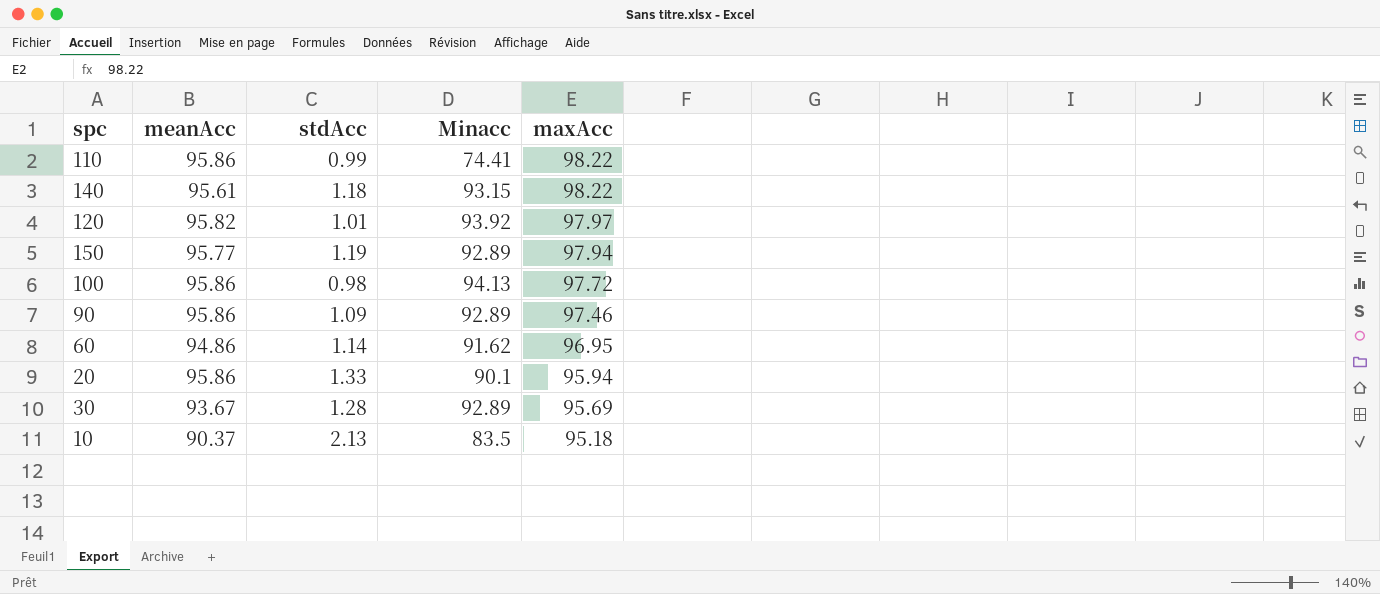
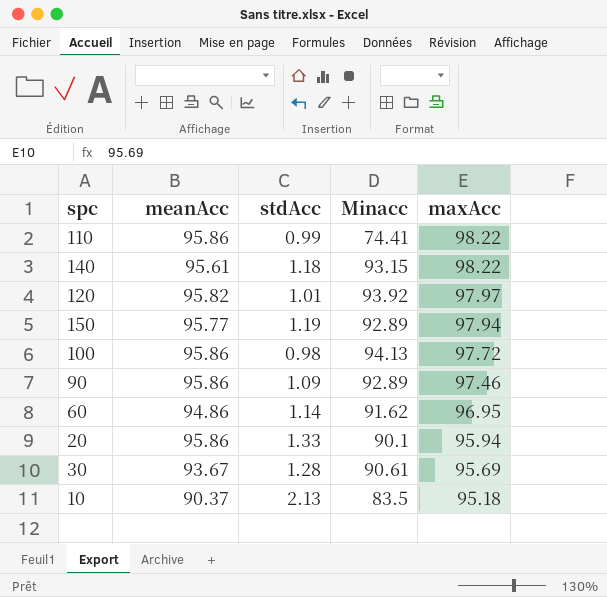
30 | Minacc: 92.89 -> 90.61

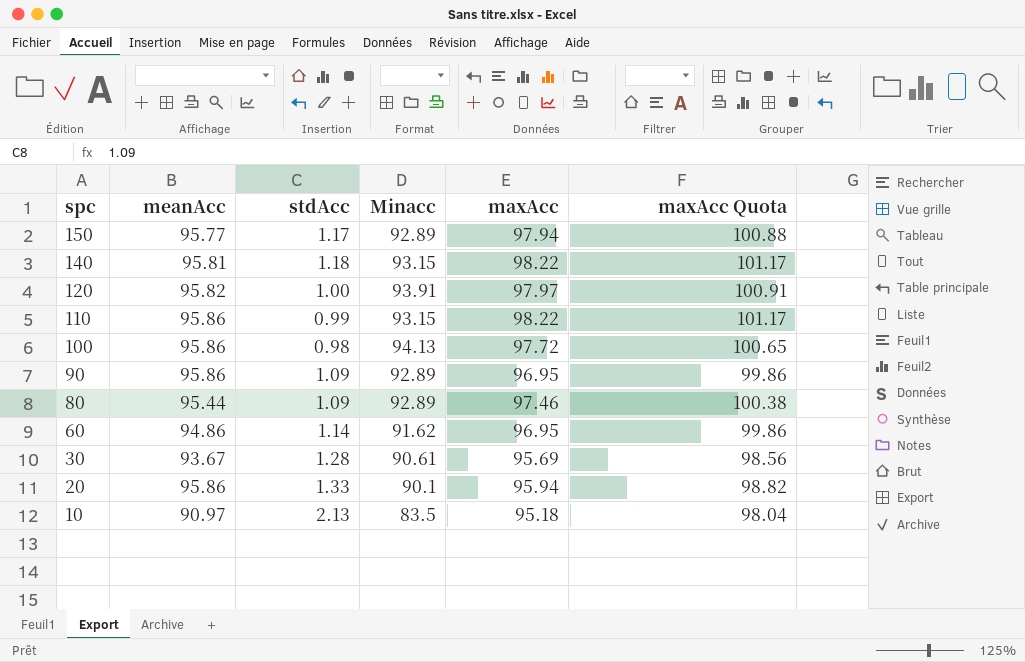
row order: maxAcc descending -> spc descending
column maxAcc Quota | formula: none -> [maxAcc] * 1.03
150 | stdAcc: 1.19 -> 1.17
140 | meanAcc: 95.61 -> 95.81
120 | stdAcc: 1.01 -> 1.00
120 | Minacc: 93.92 -> 93.91
110 | Minacc: 74.41 -> 93.15
90 | maxAcc: 97.46 -> 96.95
row 80: none -> 95.44 | 1.09 | 92.89 | 97.46 | 100.38
10 | meanAcc: 90.37 -> 90.97

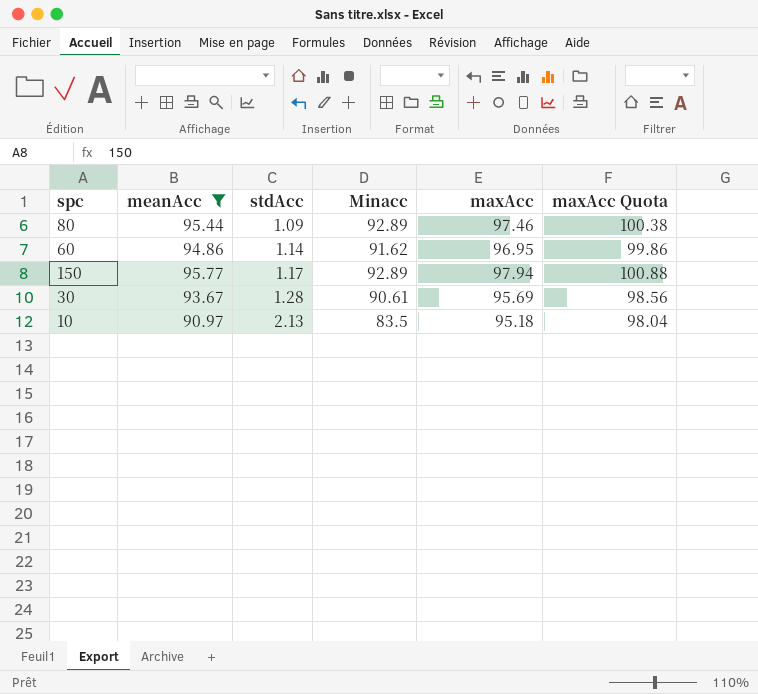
filter: none -> meanAcc <= 95.77
row order: spc descending -> stdAcc ascending

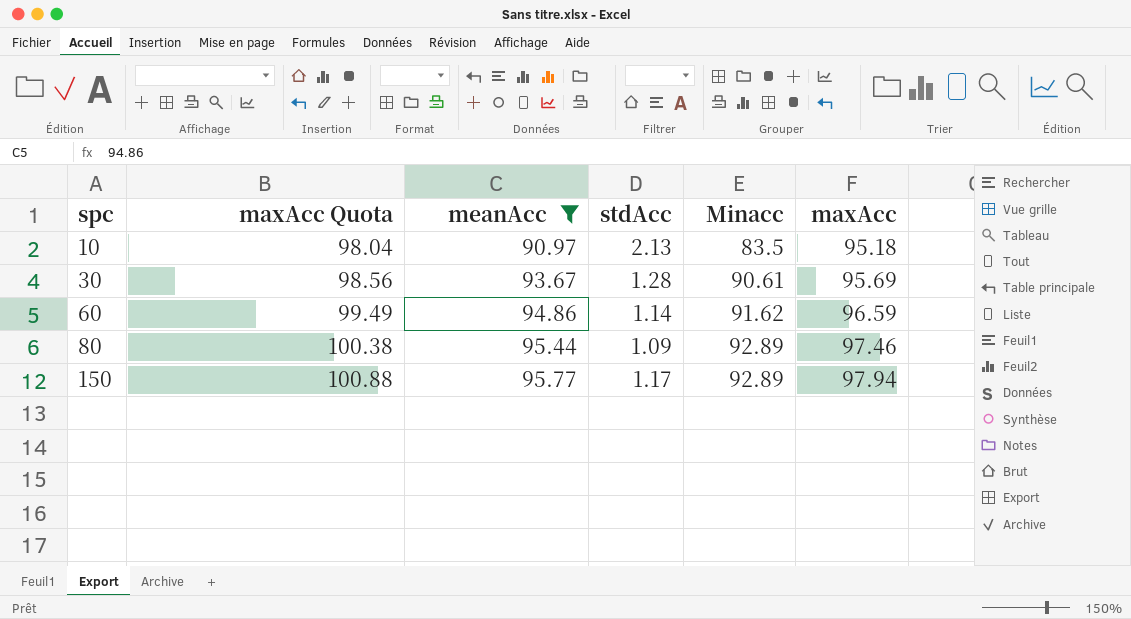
row order: stdAcc ascending -> spc ascending
column maxAcc Quota | position: 6 -> 2
60 | maxAcc Quota: 99.86 -> 99.49
60 | maxAcc: 96.95 -> 96.59

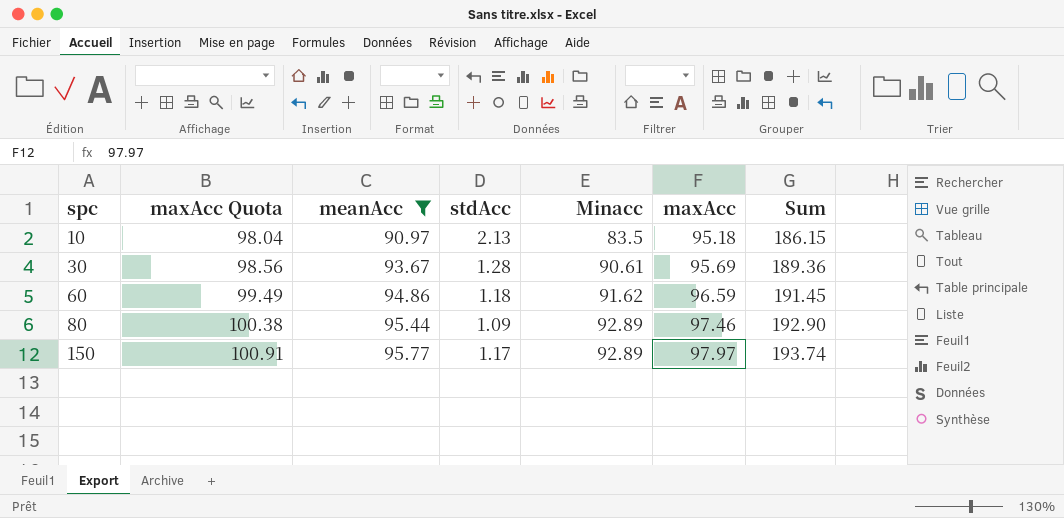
column Sum | formula: none -> [meanAcc] + [maxAcc]
60 | stdAcc: 1.14 -> 1.18
150 | maxAcc Quota: 100.88 -> 100.91
150 | maxAcc: 97.94 -> 97.97

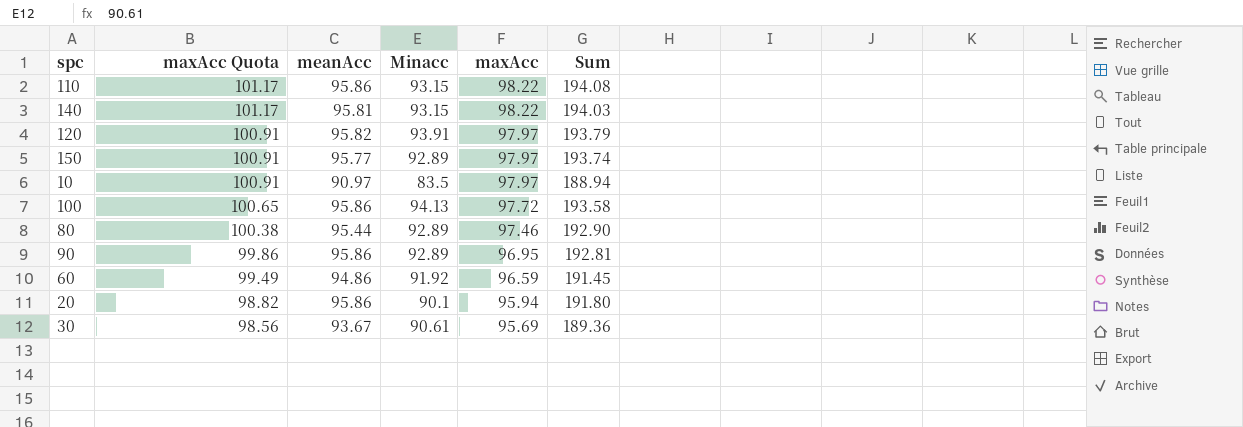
filter: meanAcc <= 95.77 -> none
row order: spc ascending -> maxAcc Quota descending
column stdAcc | position: 4 -> none
10 | maxAcc Quota: 98.04 -> 100.91
10 | maxAcc: 95.18 -> 97.97
10 | Sum: 186.15 -> 188.94
60 | Minacc: 91.62 -> 91.92

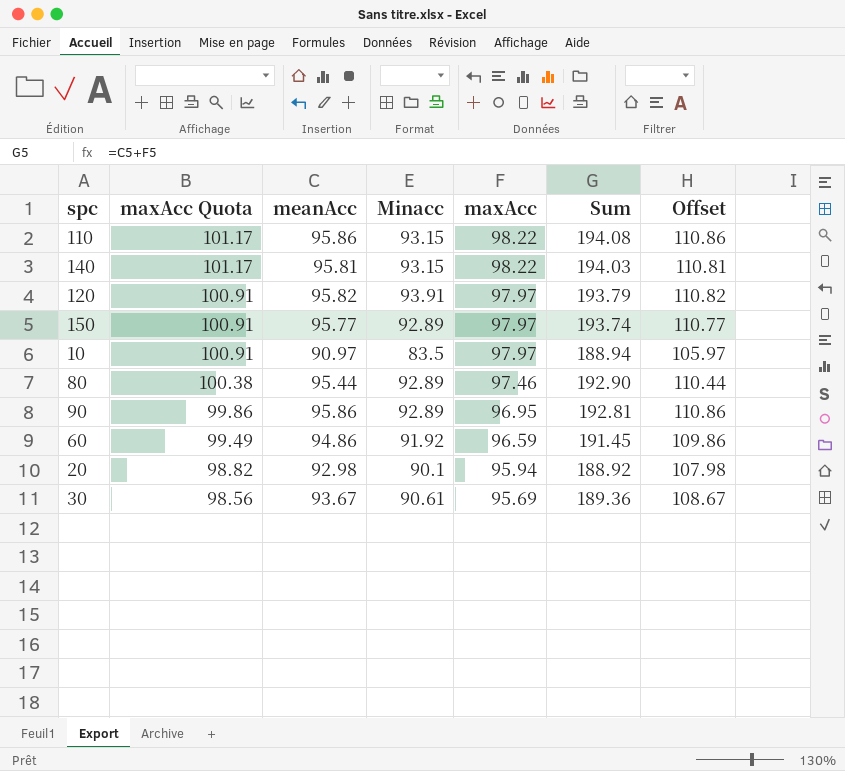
column Offset | formula: none -> [meanAcc] + 15
row 100: 100.65 | 95.86 | 94.13 | 97.72 | 193.58 -> none
20 | meanAcc: 95.86 -> 92.98
20 | Sum: 191.80 -> 188.92

